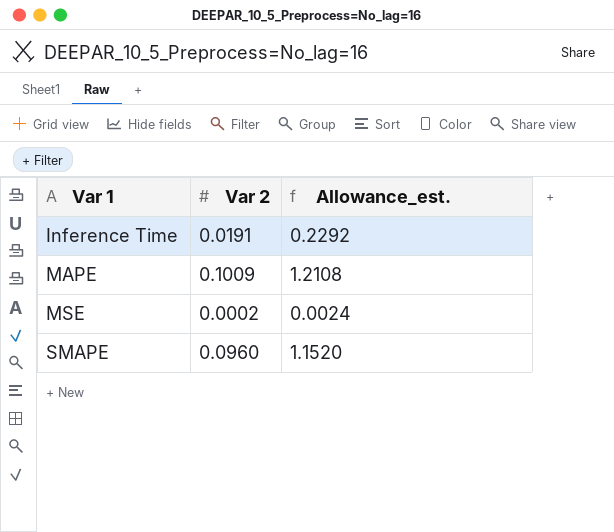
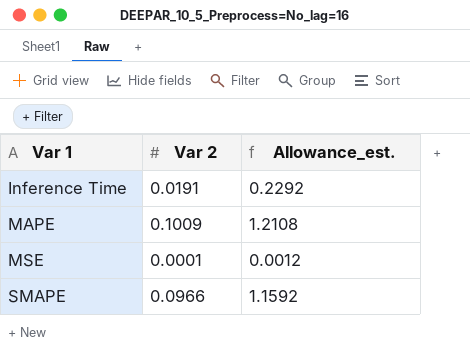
MSE | Var 2: 0.0002 -> 0.0001
MSE | Allowance_est.: 0.0024 -> 0.0012
SMAPE | Var 2: 0.0960 -> 0.0966
SMAPE | Allowance_est.: 1.1520 -> 1.1592

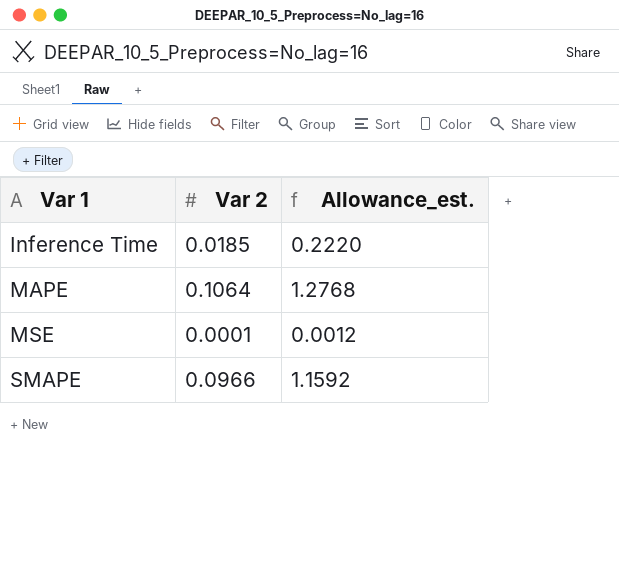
Inference Time | Var 2: 0.0191 -> 0.0185
Inference Time | Allowance_est.: 0.2292 -> 0.2220
MAPE | Var 2: 0.1009 -> 0.1064
MAPE | Allowance_est.: 1.2108 -> 1.2768

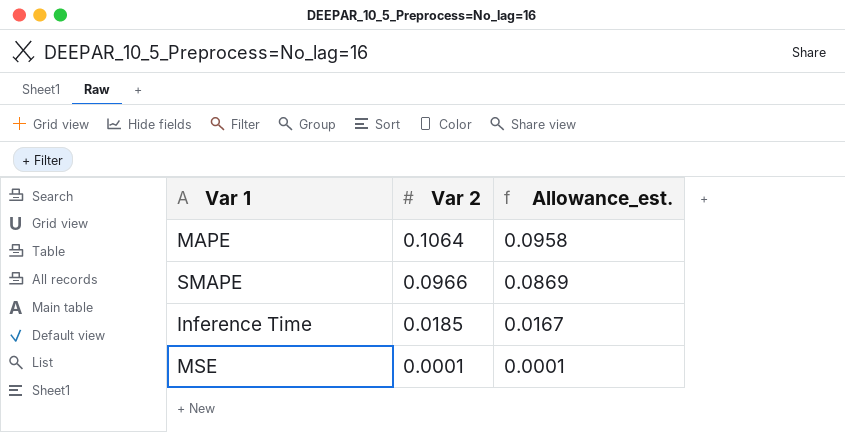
row order: Var 1 ascending -> Var 2 descending
column Allowance_est. | formula: [Var 2] * 12 -> [Var 2] * 0.9

